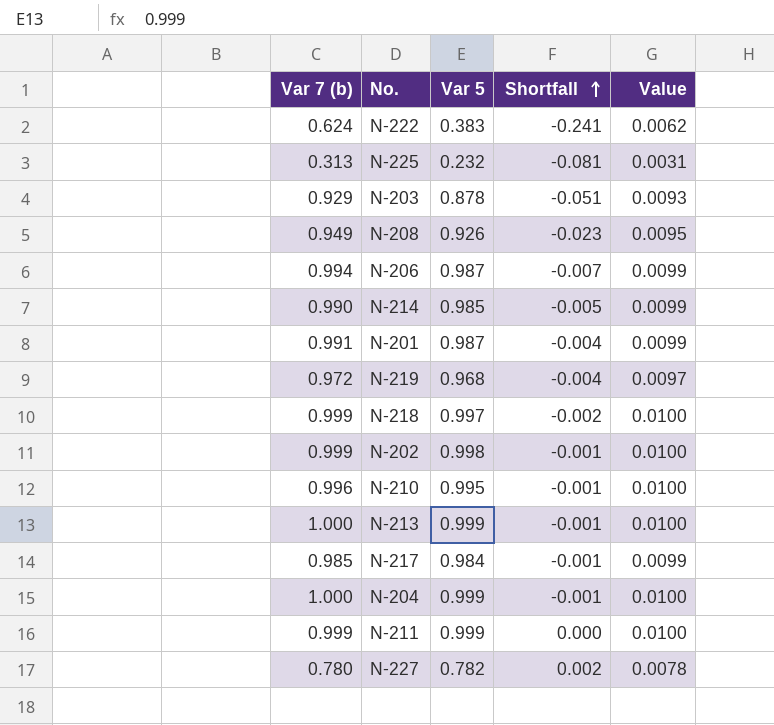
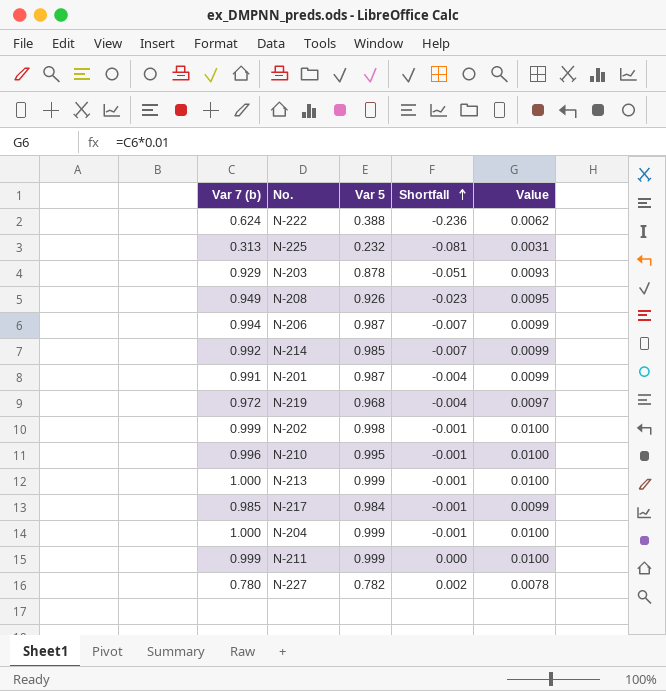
row N-218: 0.999 | 0.997 | -0.002 | 0.0100 -> none
N-222 | Var 5: 0.383 -> 0.388
N-222 | Shortfall: -0.241 -> -0.236
N-214 | Var 7 (b): 0.990 -> 0.992
N-214 | Shortfall: -0.005 -> -0.007

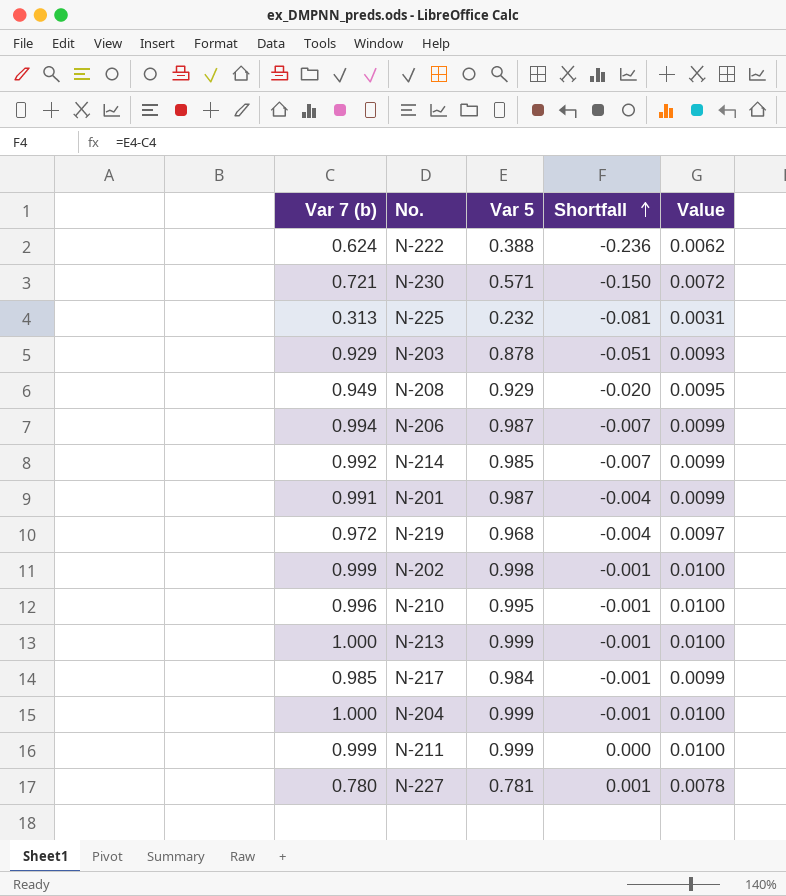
row N-230: none -> 0.721 | 0.571 | -0.150 | 0.0072
N-208 | Var 5: 0.926 -> 0.929
N-208 | Shortfall: -0.023 -> -0.020
N-227 | Var 5: 0.782 -> 0.781
N-227 | Shortfall: 0.002 -> 0.001

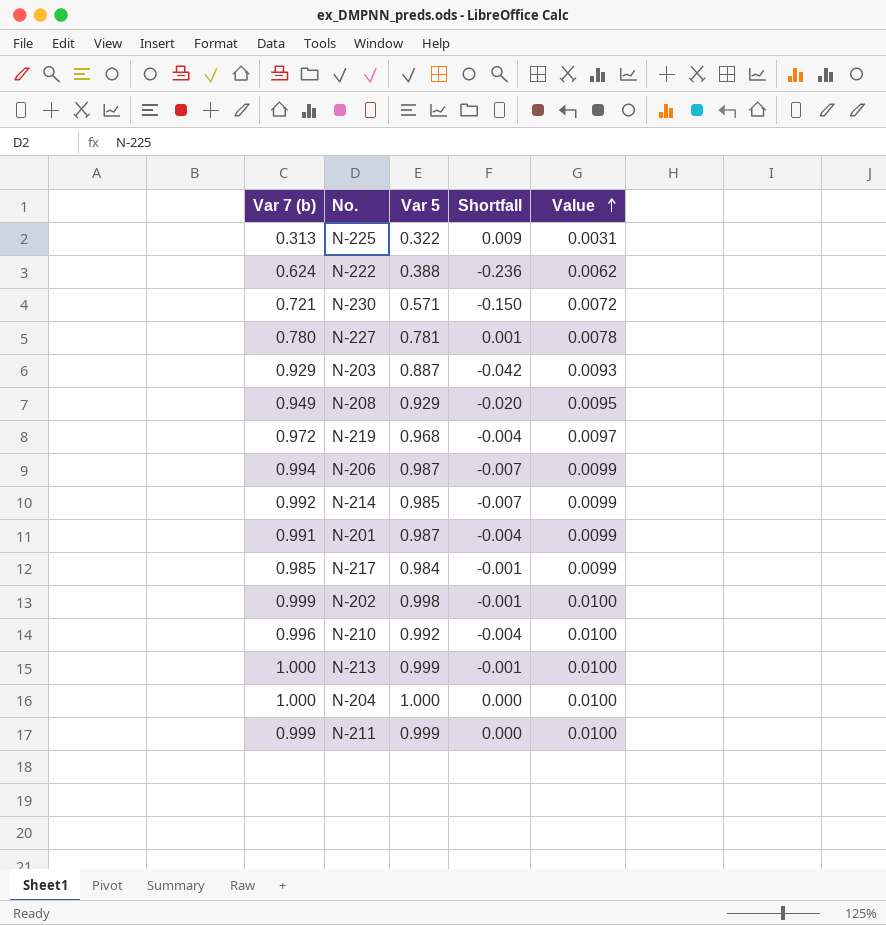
row order: Shortfall ascending -> Value ascending
N-225 | Var 5: 0.232 -> 0.322
N-225 | Shortfall: -0.081 -> 0.009
N-203 | Var 5: 0.878 -> 0.887
N-203 | Shortfall: -0.051 -> -0.042
N-210 | Var 5: 0.995 -> 0.992
N-210 | Shortfall: -0.001 -> -0.004
N-204 | Var 5: 0.999 -> 1.000
N-204 | Shortfall: -0.001 -> 0.000

